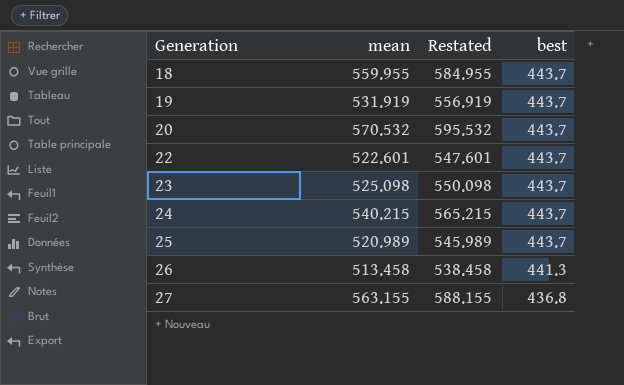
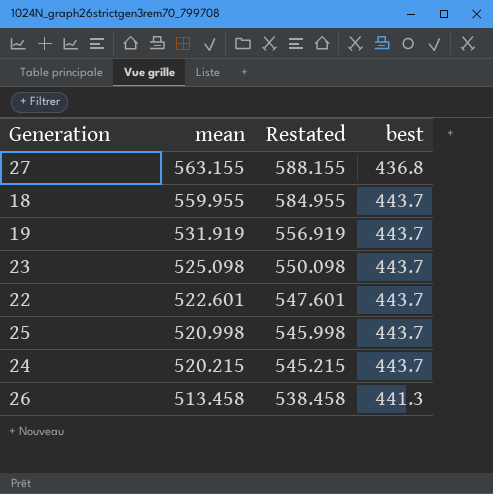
row order: Generation ascending -> mean descending
row 20: 570.532 | 595.532 | 443.7 -> none
25 | mean: 520.989 -> 520.998
25 | Restated: 545.989 -> 545.998
24 | mean: 540.215 -> 520.215
24 | Restated: 565.215 -> 545.215

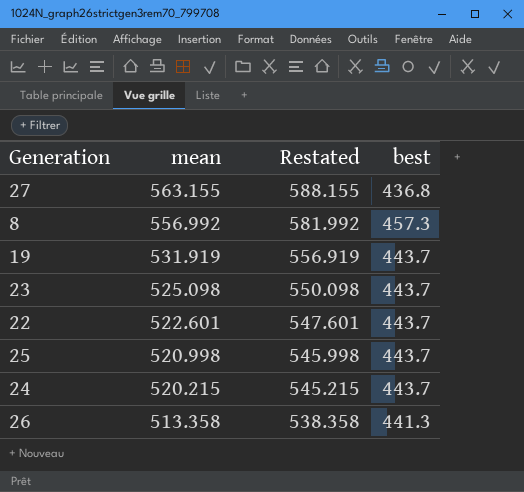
row 18: 559.955 | 584.955 | 443.7 -> none
row 8: none -> 556.992 | 581.992 | 457.3
26 | mean: 513.458 -> 513.358
26 | Restated: 538.458 -> 538.358

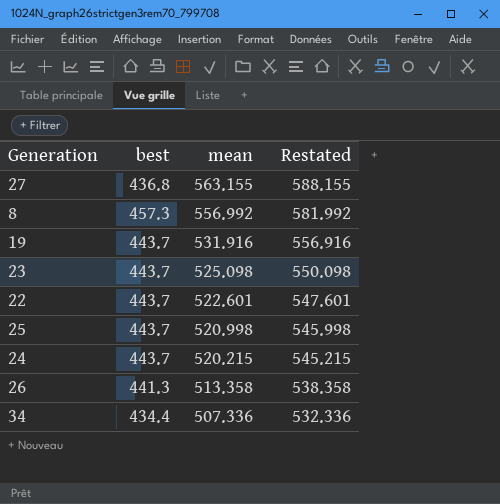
column best | position: 4 -> 2
19 | mean: 531.919 -> 531.916
19 | Restated: 556.919 -> 556.916
row 34: none -> 434.4 | 507.336 | 532.336

